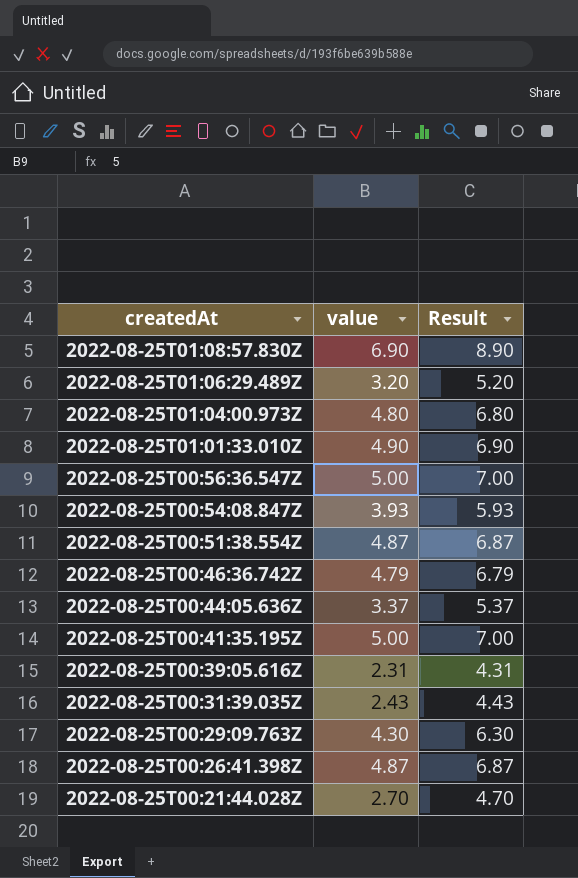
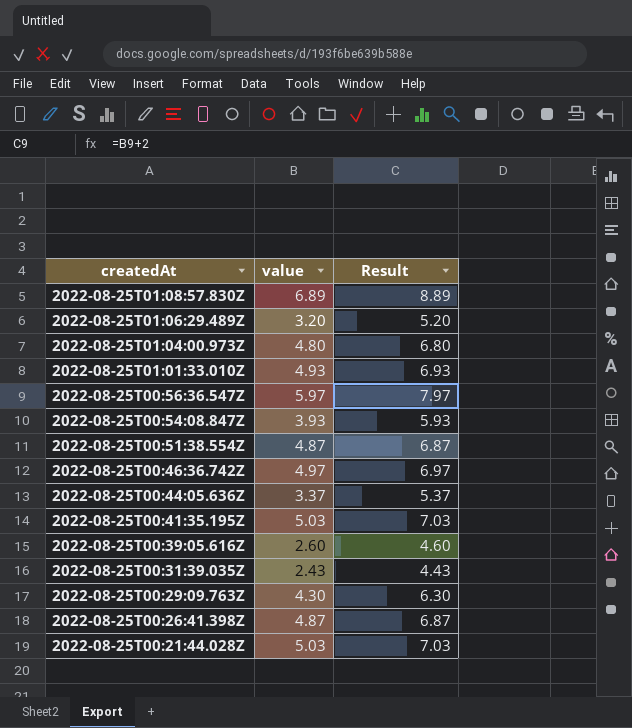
2022-08-25T01:08:57.830Z | value: 6.90 -> 6.89
2022-08-25T01:08:57.830Z | Result: 8.90 -> 8.89
2022-08-25T01:01:33.010Z | value: 4.90 -> 4.93
2022-08-25T01:01:33.010Z | Result: 6.90 -> 6.93
2022-08-25T00:56:36.547Z | value: 5.00 -> 5.97
2022-08-25T00:56:36.547Z | Result: 7.00 -> 7.97
2022-08-25T00:46:36.742Z | value: 4.79 -> 4.97
2022-08-25T00:46:36.742Z | Result: 6.79 -> 6.97
2022-08-25T00:41:35.195Z | value: 5.00 -> 5.03
2022-08-25T00:41:35.195Z | Result: 7.00 -> 7.03
2022-08-25T00:39:05.616Z | value: 2.31 -> 2.60
2022-08-25T00:39:05.616Z | Result: 4.31 -> 4.60
2022-08-25T00:21:44.028Z | value: 2.70 -> 5.03
2022-08-25T00:21:44.028Z | Result: 4.70 -> 7.03

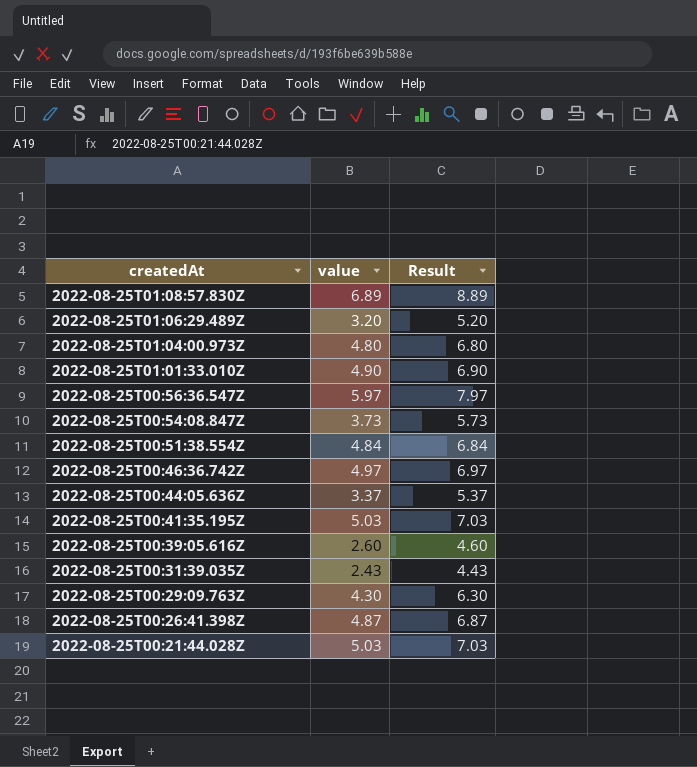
2022-08-25T01:01:33.010Z | value: 4.93 -> 4.90
2022-08-25T01:01:33.010Z | Result: 6.93 -> 6.90
2022-08-25T00:54:08.847Z | value: 3.93 -> 3.73
2022-08-25T00:54:08.847Z | Result: 5.93 -> 5.73
2022-08-25T00:51:38.554Z | value: 4.87 -> 4.84
2022-08-25T00:51:38.554Z | Result: 6.87 -> 6.84

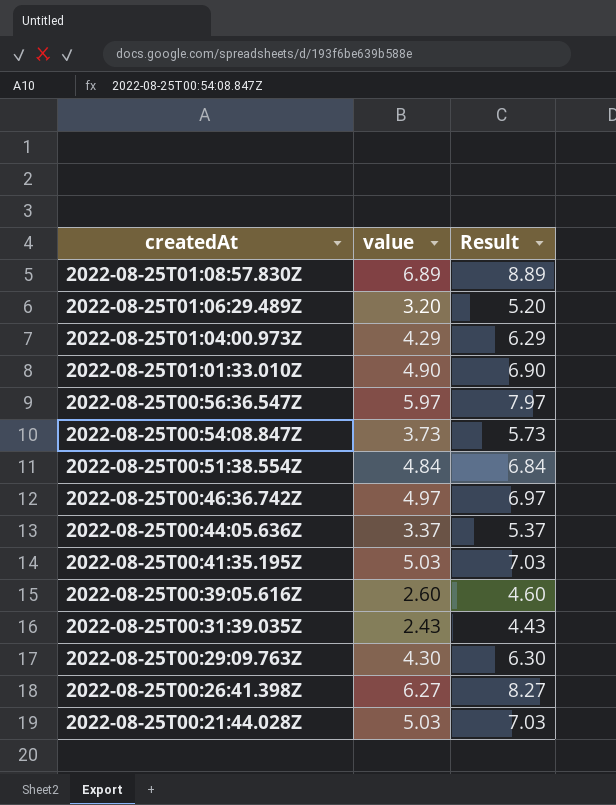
2022-08-25T01:04:00.973Z | value: 4.80 -> 4.29
2022-08-25T01:04:00.973Z | Result: 6.80 -> 6.29
2022-08-25T00:26:41.398Z | value: 4.87 -> 6.27
2022-08-25T00:26:41.398Z | Result: 6.87 -> 8.27

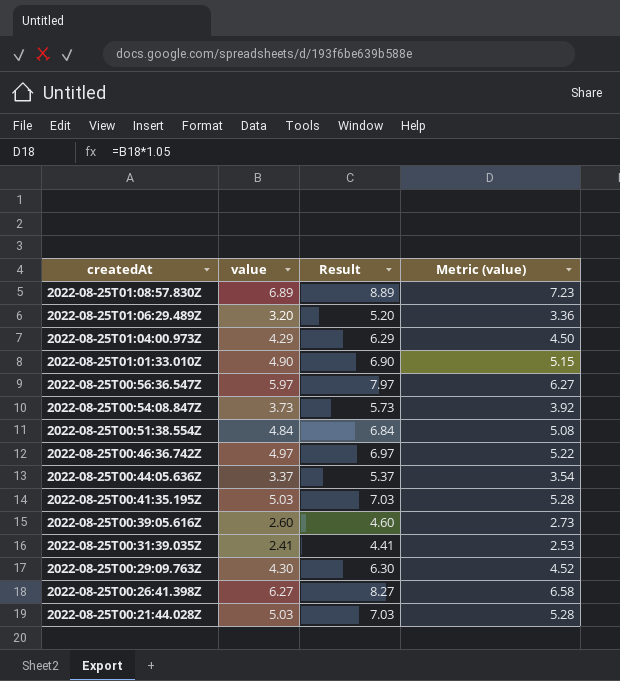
column Metric (value) | formula: none -> [value] * 1.05
2022-08-25T00:31:39.035Z | value: 2.43 -> 2.41
2022-08-25T00:31:39.035Z | Result: 4.43 -> 4.41

